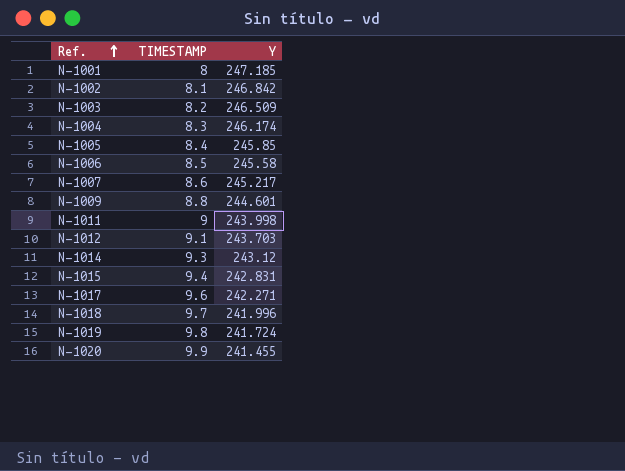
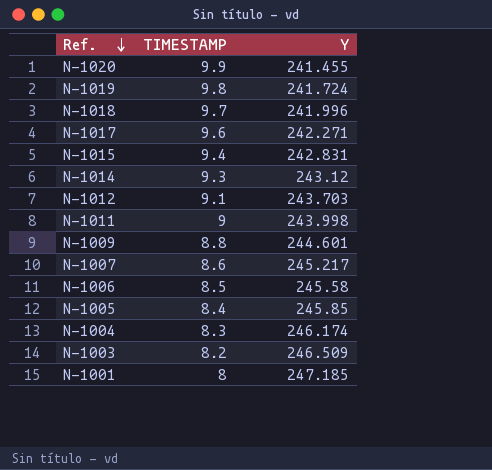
row order: Ref. ascending -> Ref. descending
row N-1002: 8.1 | 246.842 -> none

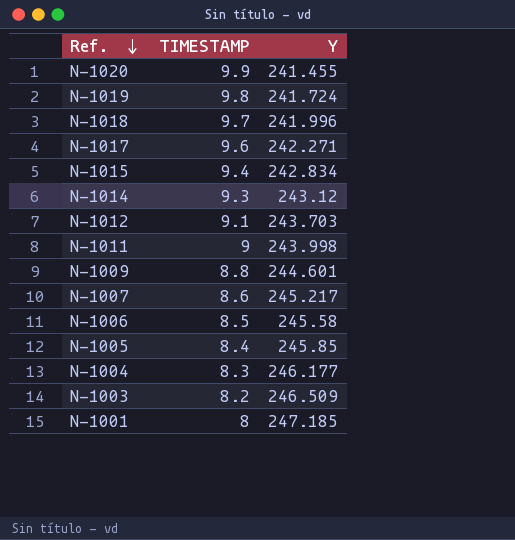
N-1015 | Y: 242.831 -> 242.834
N-1004 | Y: 246.174 -> 246.177

